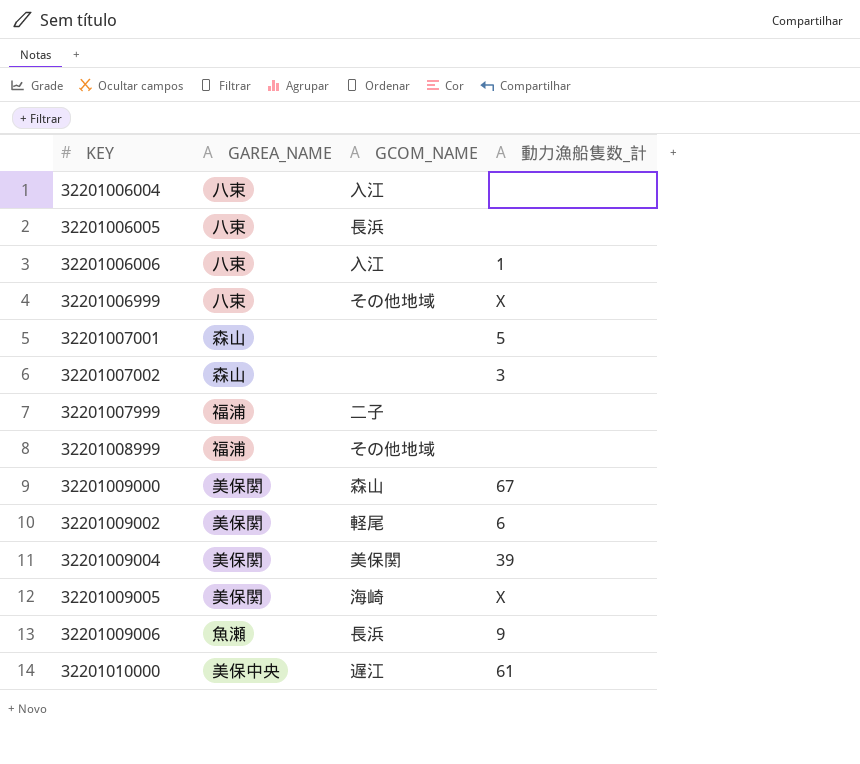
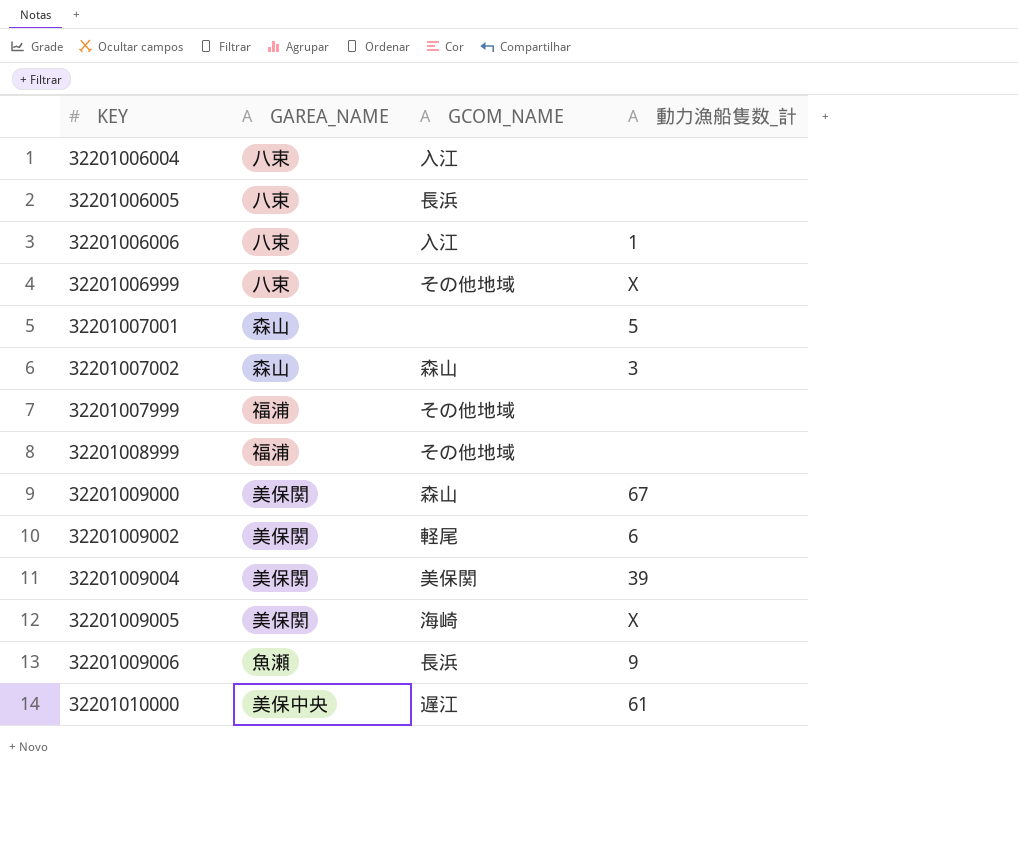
32201007002 | GCOM_NAME: none -> 森山
32201007999 | GCOM_NAME: 二子 -> その他地域

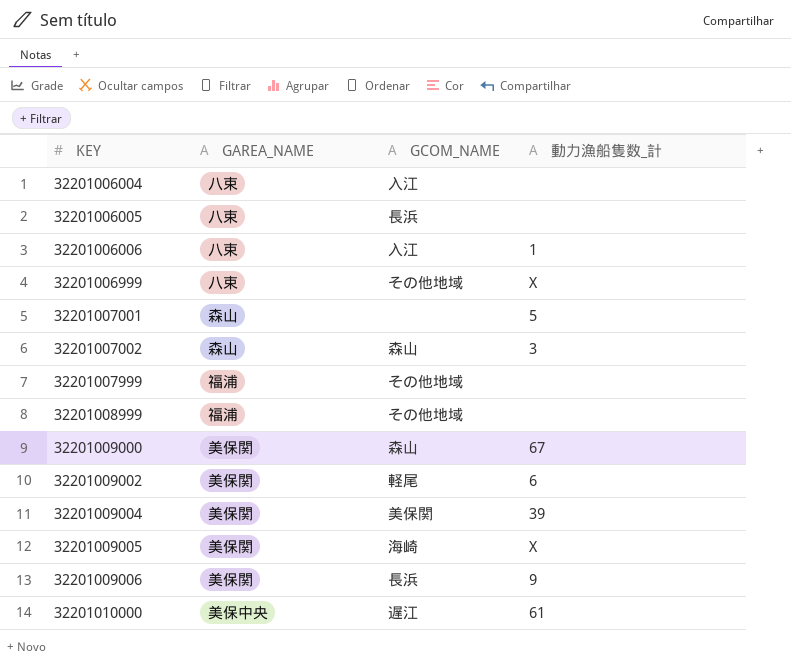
32201009006 | GAREA_NAME: 魚瀬 -> 美保関

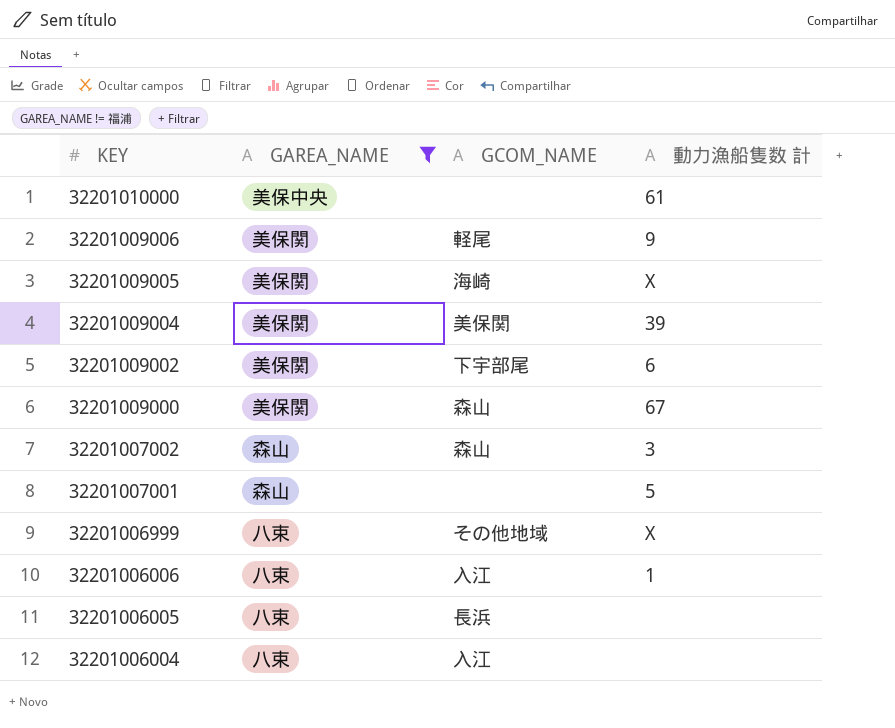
filter: none -> GAREA_NAME != 福浦
row order: KEY ascending -> KEY descending
column name: 動力漁船隻数_計 -> 動力漁船隻数 計
32201010000 | GCOM_NAME: 遅江 -> none
32201009006 | GCOM_NAME: 長浜 -> 軽尾
32201009002 | GCOM_NAME: 軽尾 -> 下宇部尾

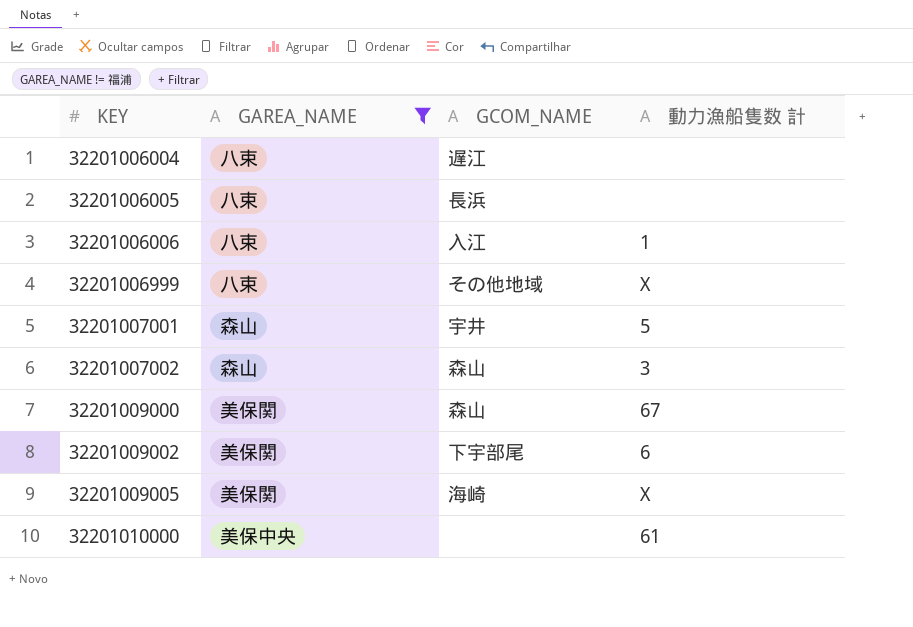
row order: KEY descending -> KEY ascending
row 32201009006: 美保関 | 軽尾 | 9 -> none
row 32201009004: 美保関 | 美保関 | 39 -> none
32201006004 | GCOM_NAME: 入江 -> 遅江
32201007001 | GCOM_NAME: none -> 宇井

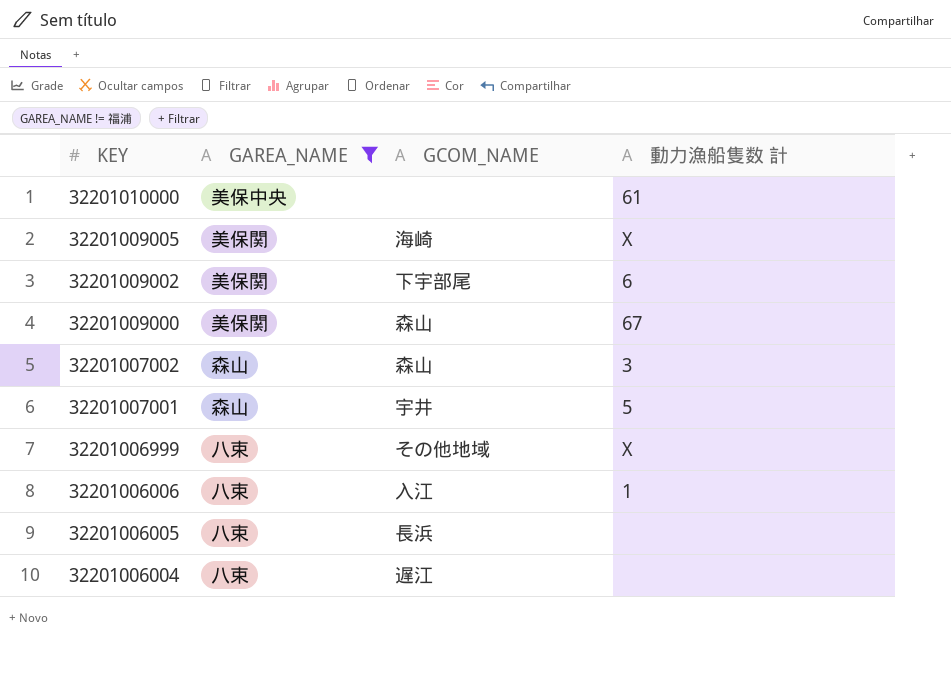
row order: KEY ascending -> KEY descending

